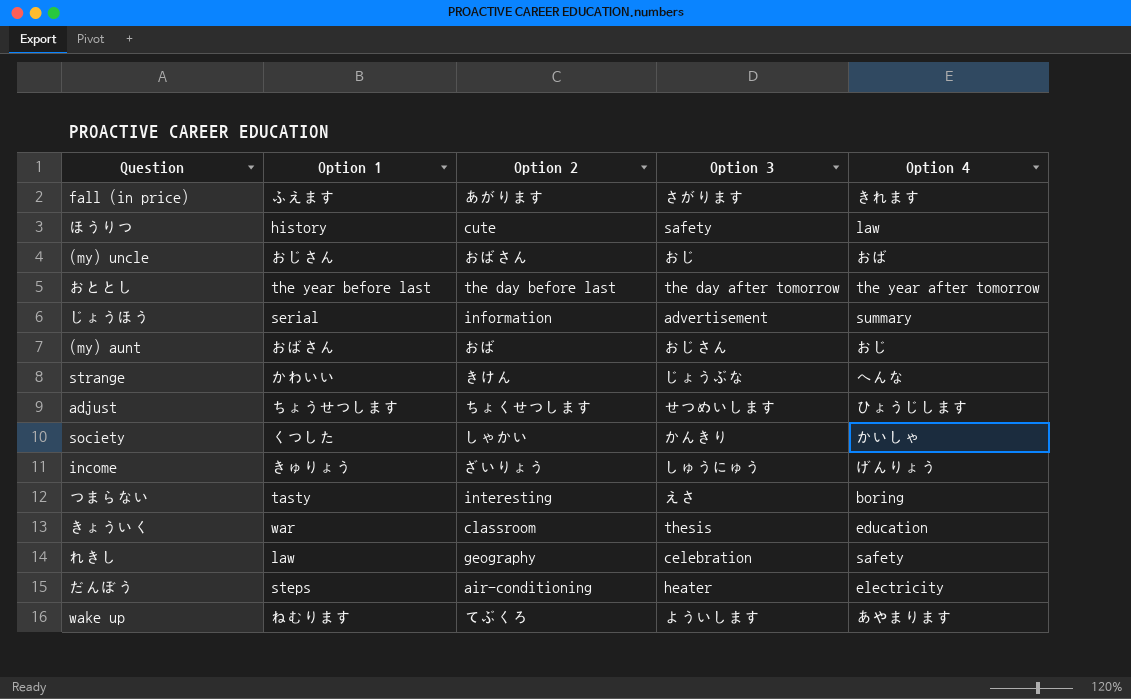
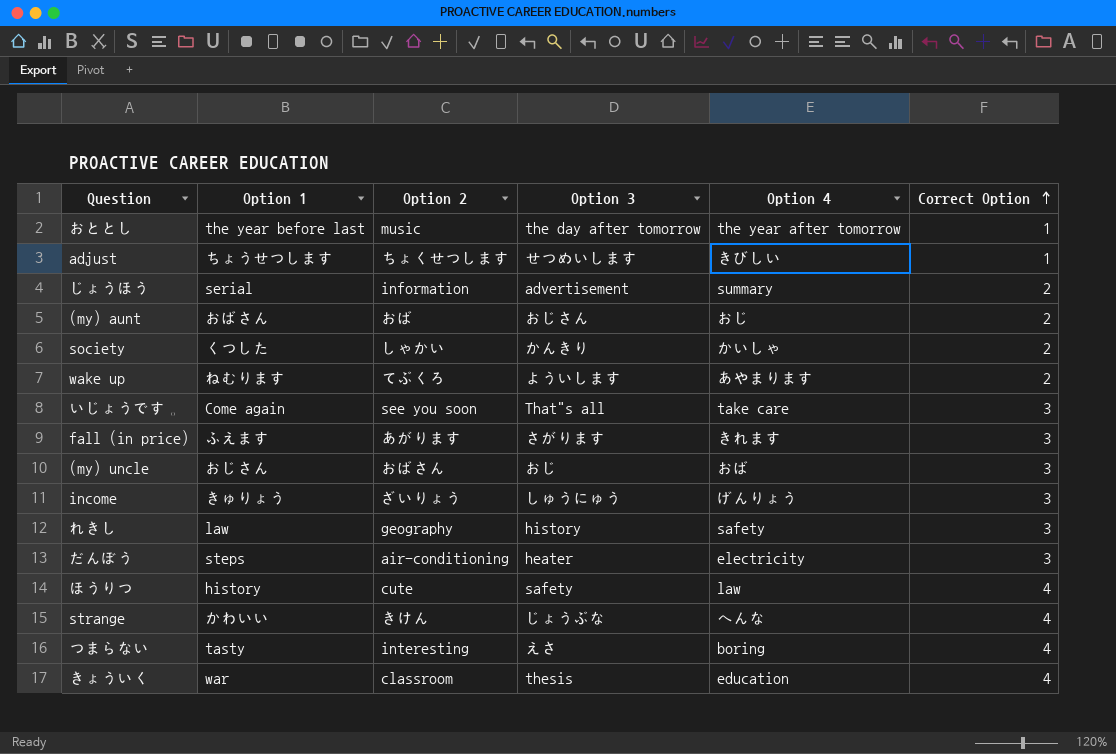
row order: none -> Correct Option ascending
column Correct Option | position: none -> 6
おととし | Option 2: the day before last -> music
adjust | Option 4: ひょうじします -> きびしい
row いじょうです。: none -> Come again | see you soon | That"s all | take care | 3
れきし | Option 3: celebration -> history

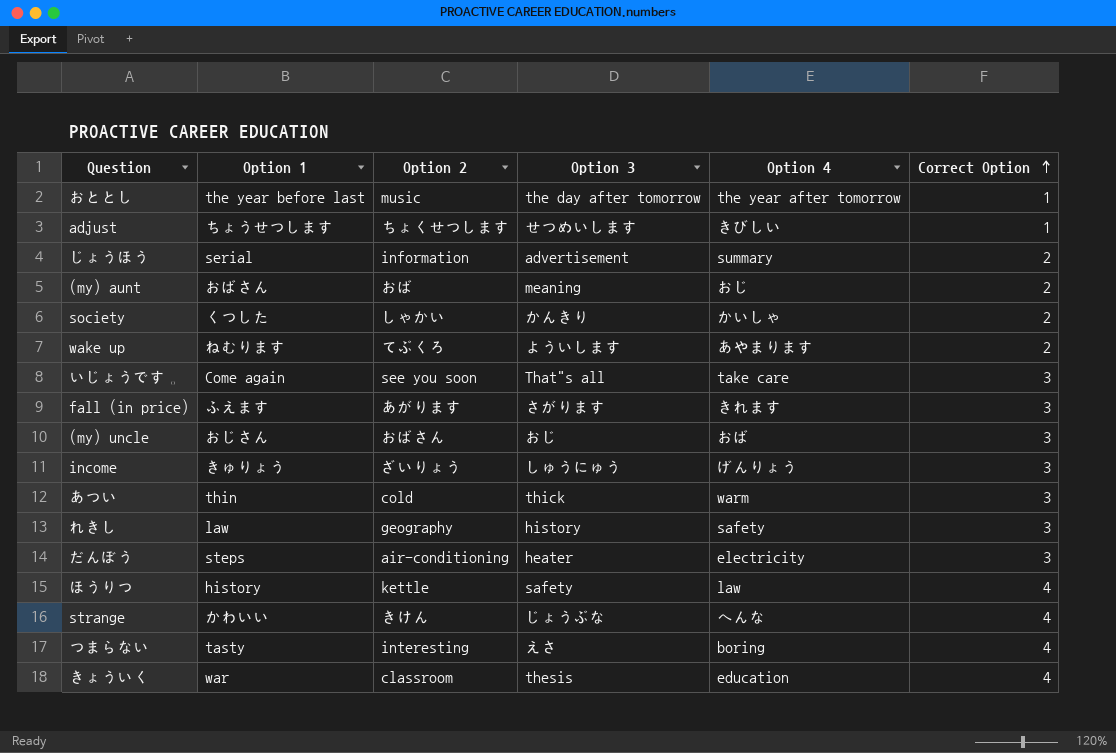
(my) aunt | Option 3: おじさん -> meaning
row あつい: none -> thin | cold | thick | warm | 3
ほうりつ | Option 2: cute -> kettle

